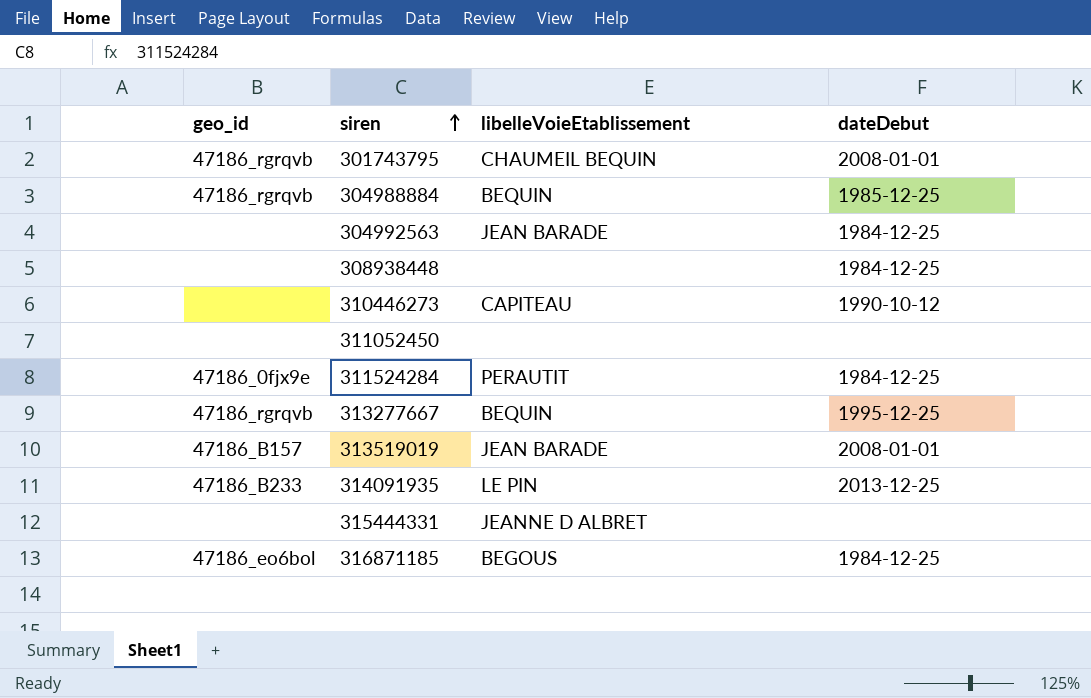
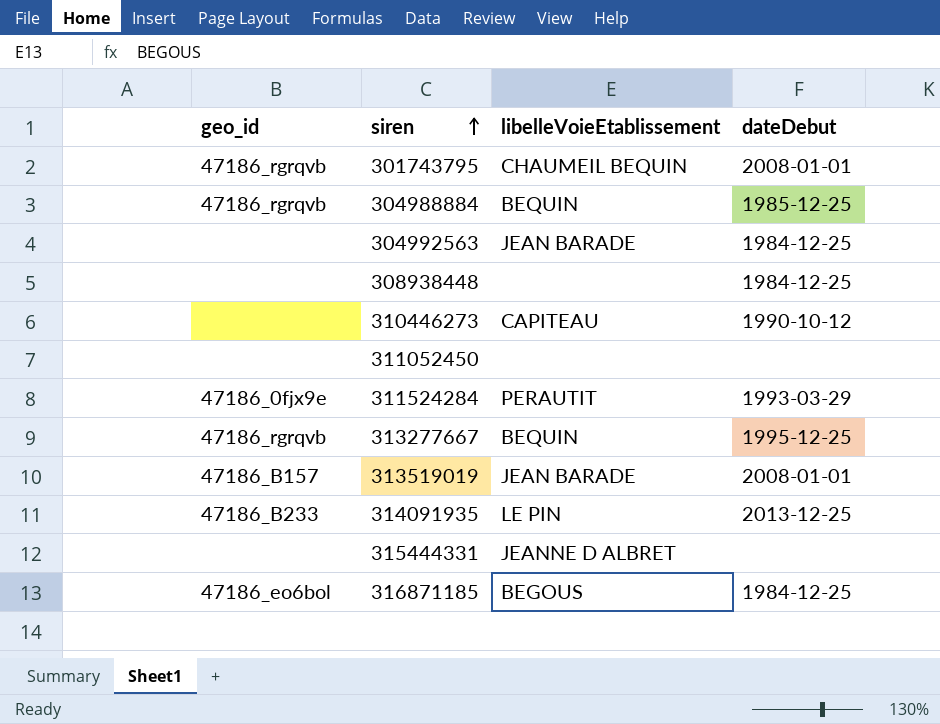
311524284 | dateDebut: 1984-12-25 -> 1993-03-29

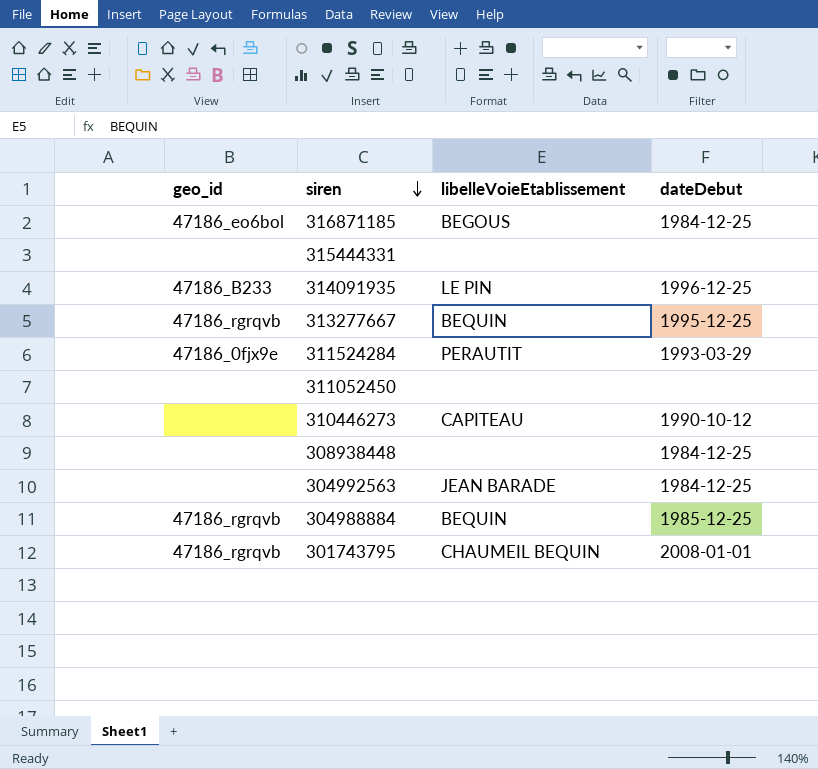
row order: siren ascending -> siren descending
row 313519019: 47186_B157 | JEAN BARADE | 2008-01-01 -> none
315444331 | libelleVoieEtablissement: JEANNE D ALBRET -> none
314091935 | dateDebut: 2013-12-25 -> 1996-12-25

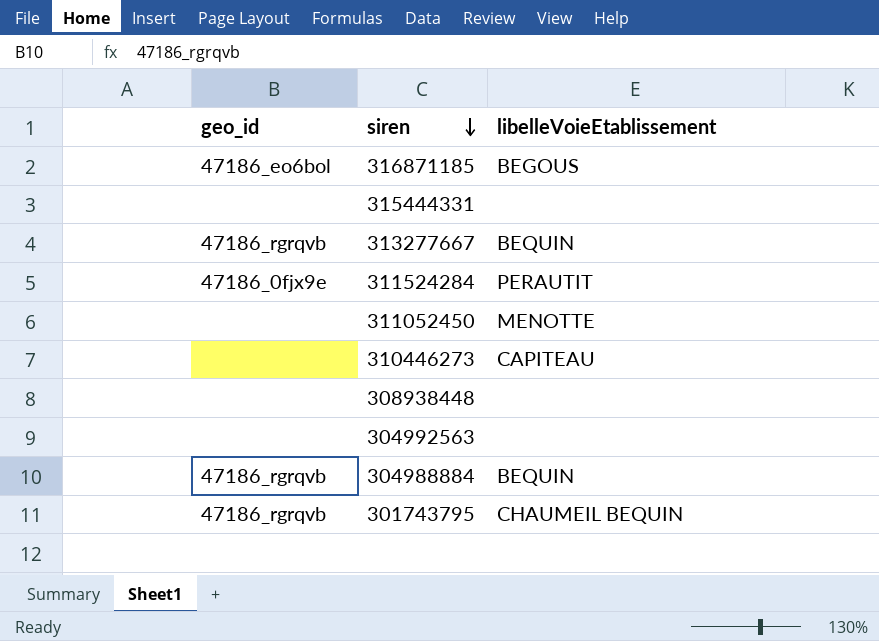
column dateDebut | position: 4 -> none
row 314091935: 47186_B233 | LE PIN | 1996-12-25 -> none
311052450 | libelleVoieEtablissement: none -> MENOTTE
304992563 | libelleVoieEtablissement: JEAN BARADE -> none

